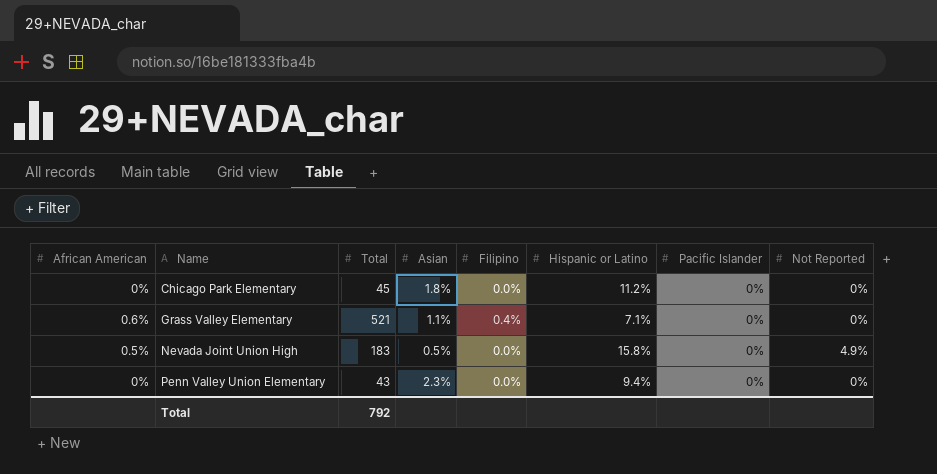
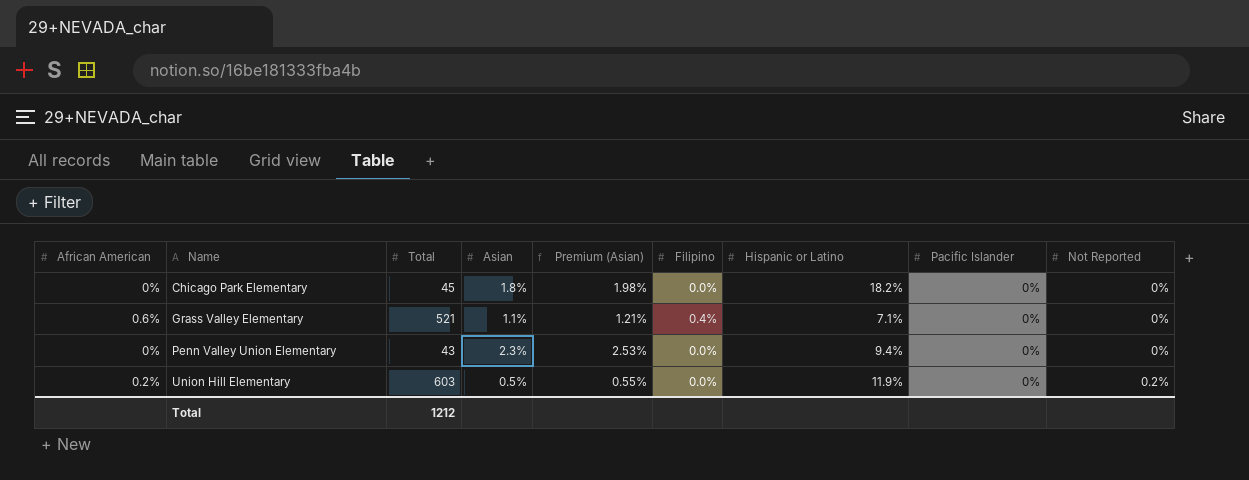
column Premium (Asian) | formula: none -> [Asian] * 1.1
row Nevada Joint Union High: 0.5% | 183 | 0.5% | 0.0% | 15.8% | 0% | 4.9% -> none
Chicago Park Elementary | Hispanic or Latino: 11.2% -> 18.2%
row Union Hill Elementary: none -> 0.2% | 603 | 0.5% | 0.55% | 0.0% | 11.9% | 0% | 0.2%
Total | Total: 792 -> 1212

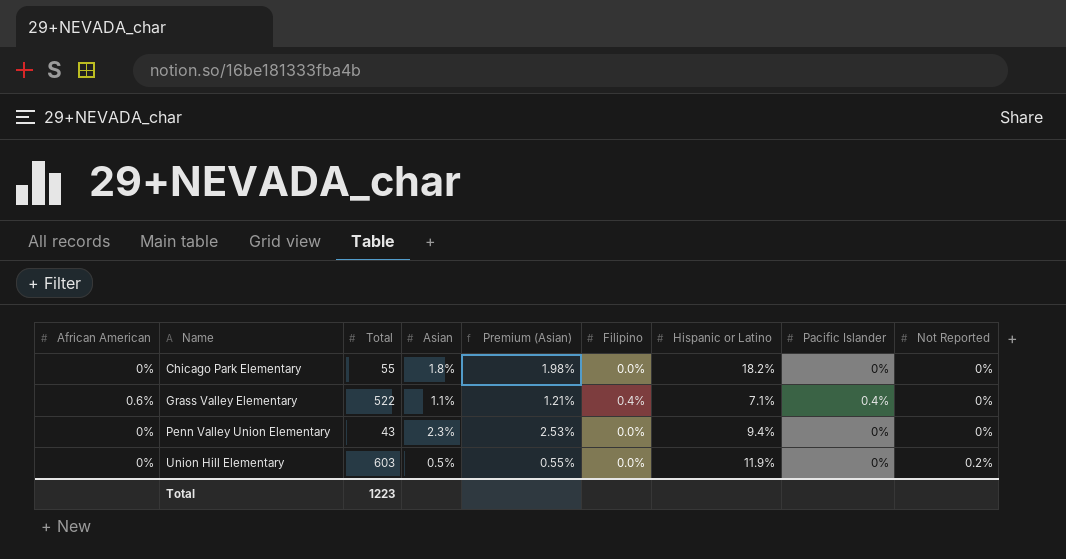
Chicago Park Elementary | Total: 45 -> 55
Grass Valley Elementary | Total: 521 -> 522
Grass Valley Elementary | Pacific Islander: 0% -> 0.4%
Union Hill Elementary | African American: 0.2% -> 0%
Total | Total: 1212 -> 1223

